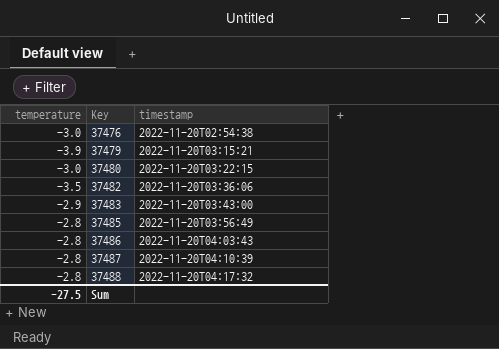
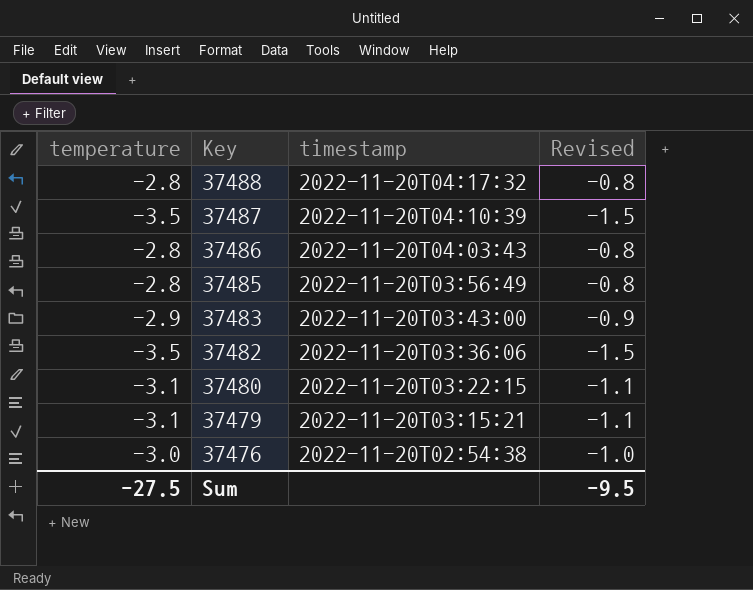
row order: Key ascending -> Key descending
column Revised | formula: none -> [temperature] + 2
37487 | temperature: -2.8 -> -3.5
37480 | temperature: -3.0 -> -3.1
37479 | temperature: -3.9 -> -3.1

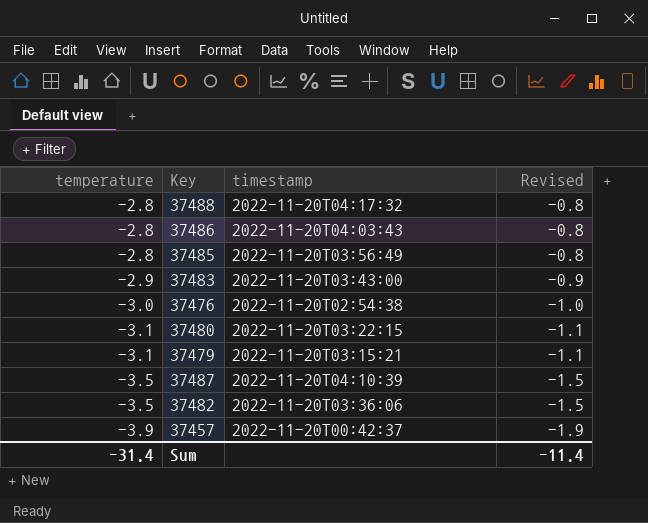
row order: Key descending -> temperature descending
row 37457: none -> -3.9 | 2022-11-20T00:42:37 | -1.9
Sum | temperature: -27.5 -> -31.4
Sum | Revised: -9.5 -> -11.4

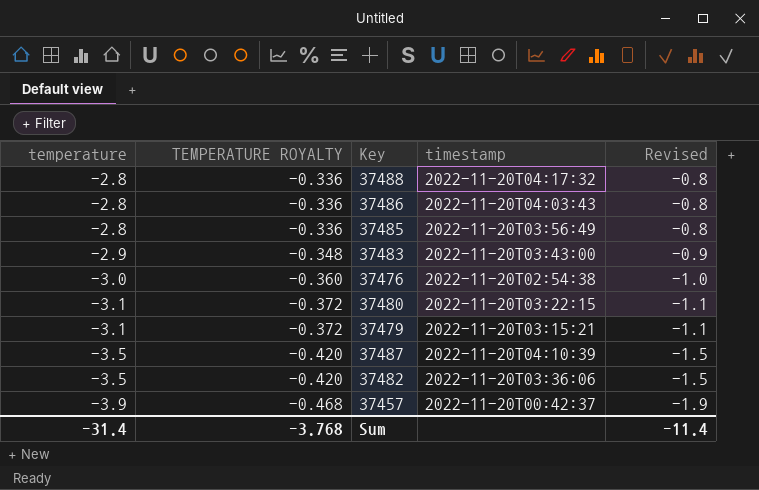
column TEMPERATURE ROYALTY | formula: none -> [temperature] * 0.12

